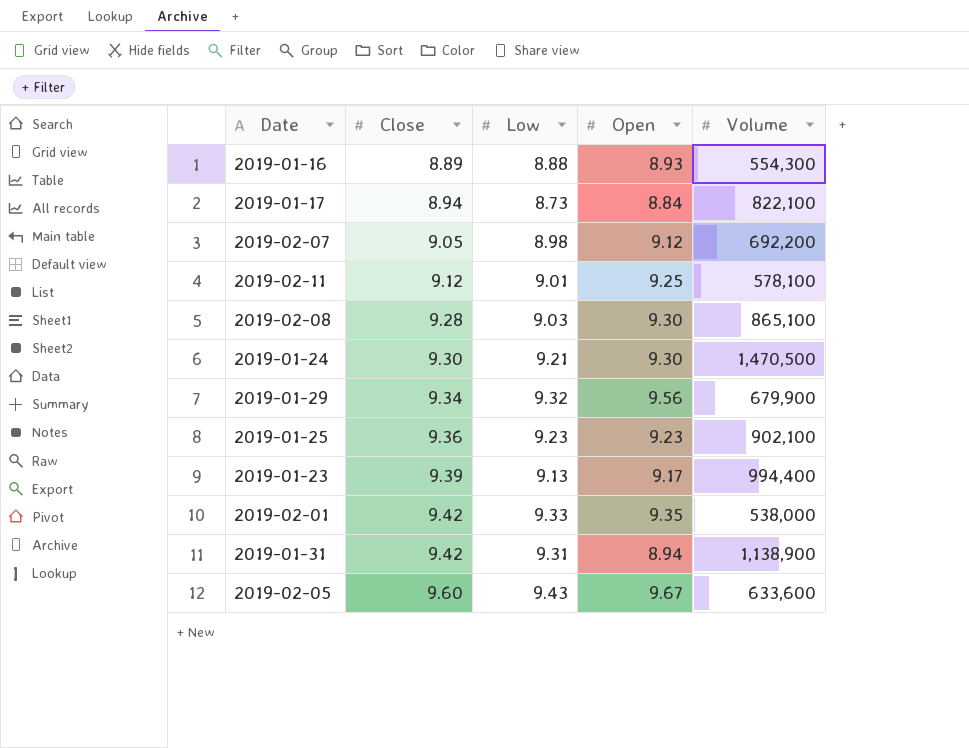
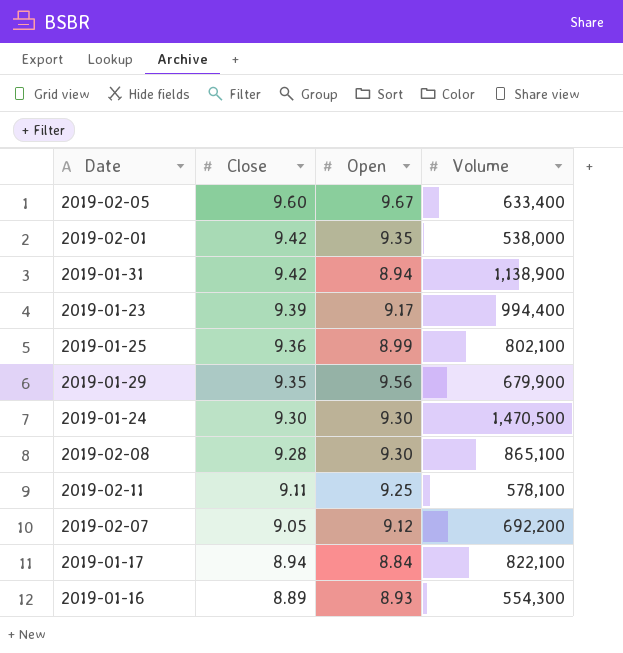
row order: Close ascending -> Close descending
column Low | position: 3 -> none
2019-02-05 | Volume: 633,600 -> 633,400
2019-01-25 | Open: 9.23 -> 8.99
2019-01-25 | Volume: 902,100 -> 802,100
2019-01-29 | Close: 9.34 -> 9.35
2019-02-11 | Close: 9.12 -> 9.11

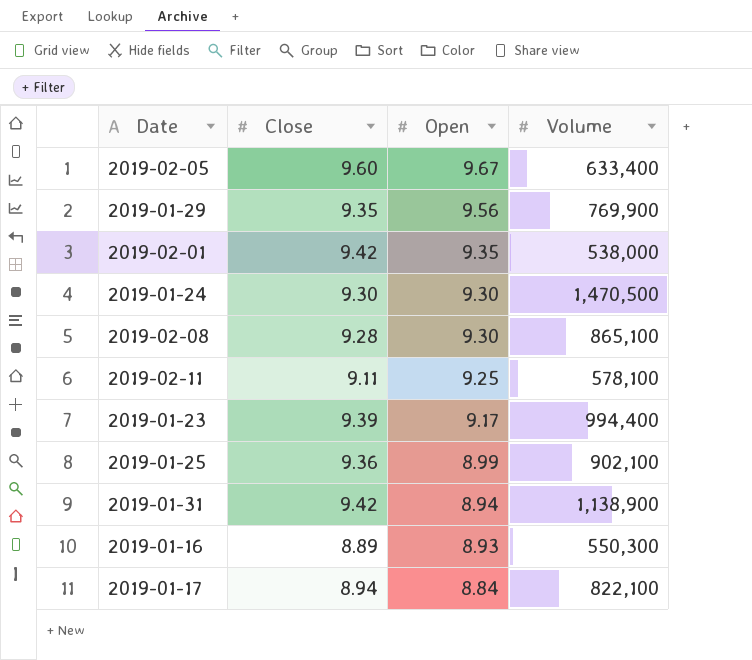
row order: Close descending -> Open descending
row 2019-02-07: 9.05 | 9.12 | 692,200 -> none
2019-01-29 | Volume: 679,900 -> 769,900
2019-01-25 | Volume: 802,100 -> 902,100
2019-01-16 | Volume: 554,300 -> 550,300

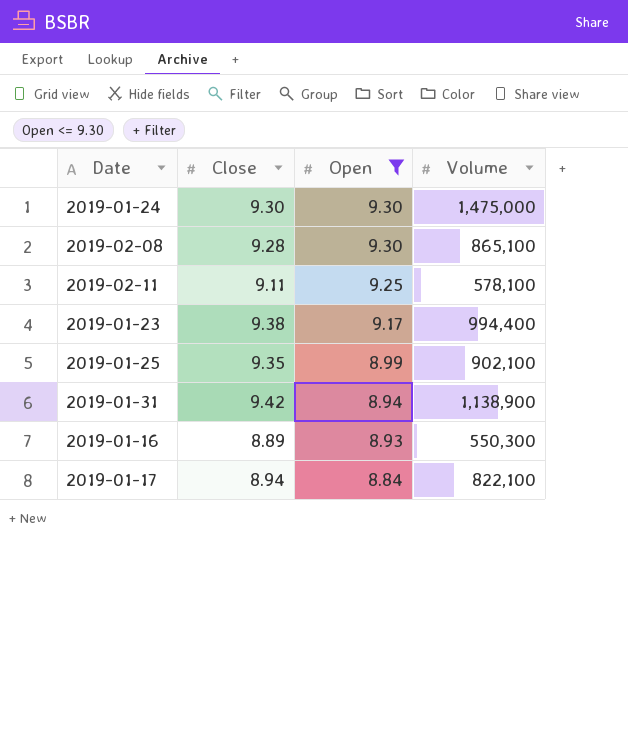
filter: none -> Open <= 9.30
2019-01-24 | Volume: 1,470,500 -> 1,475,000
2019-01-23 | Close: 9.39 -> 9.38
2019-01-25 | Close: 9.36 -> 9.35

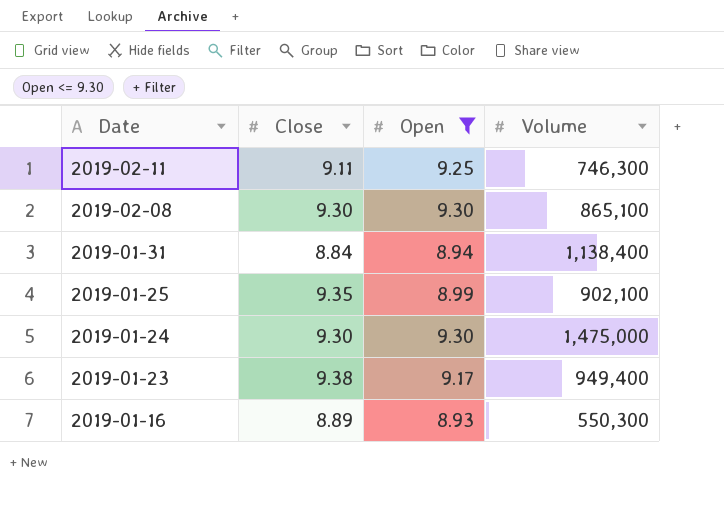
row order: Open descending -> Date descending
row 2019-01-17: 8.94 | 8.84 | 822,100 -> none
2019-02-11 | Volume: 578,100 -> 746,300
2019-02-08 | Close: 9.28 -> 9.30
2019-01-31 | Close: 9.42 -> 8.84
2019-01-31 | Volume: 1,138,900 -> 1,138,400
2019-01-23 | Volume: 994,400 -> 949,400

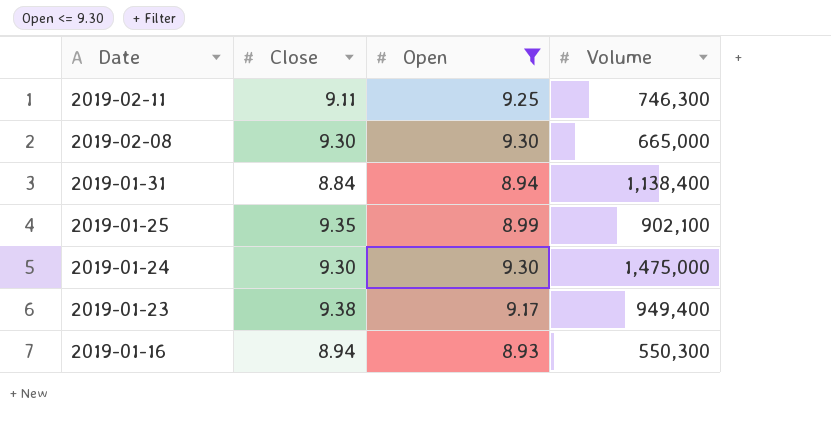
2019-02-08 | Volume: 865,100 -> 665,000
2019-01-16 | Close: 8.89 -> 8.94

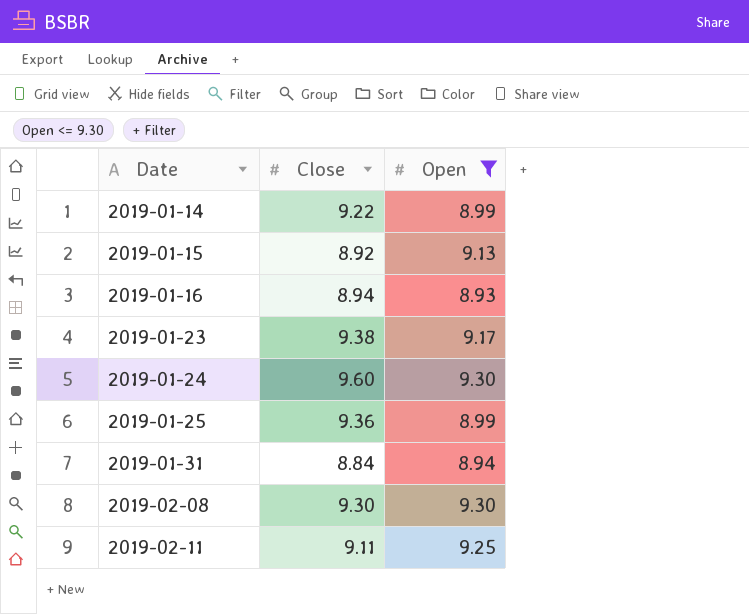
row order: Date descending -> Date ascending
column Volume | position: 4 -> none
row 2019-01-14: none -> 9.22 | 8.99
row 2019-01-15: none -> 8.92 | 9.13
2019-01-24 | Close: 9.30 -> 9.60
2019-01-25 | Close: 9.35 -> 9.36

